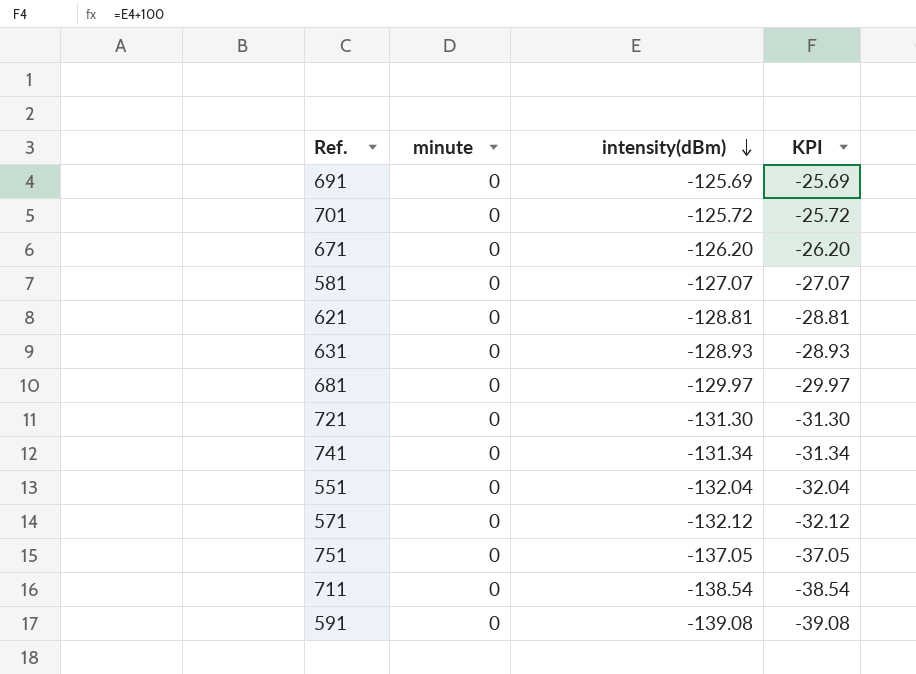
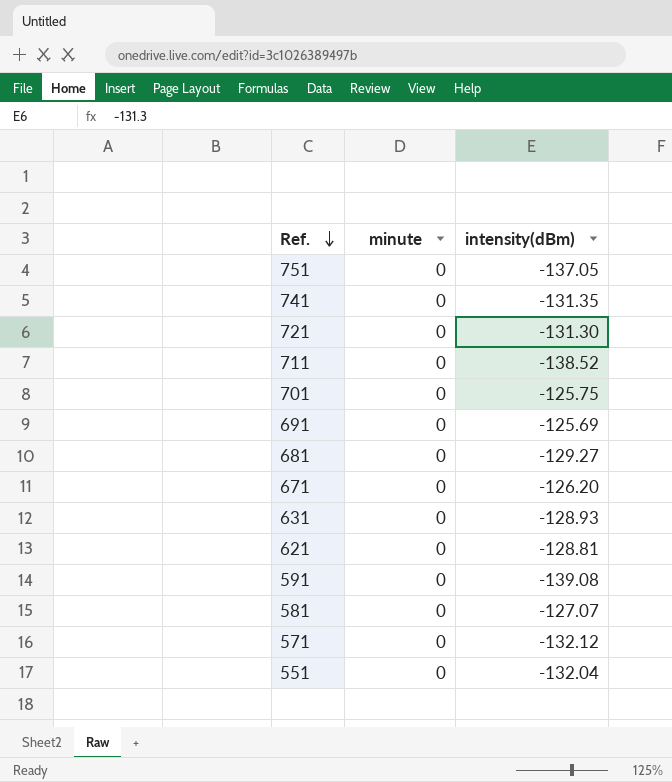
row order: intensity(dBm) descending -> Ref. descending
column KPI | formula: [intensity(dBm)] + 100 -> none
741 | intensity(dBm): -131.34 -> -131.35
711 | intensity(dBm): -138.54 -> -138.52
701 | intensity(dBm): -125.72 -> -125.75
681 | intensity(dBm): -129.97 -> -129.27

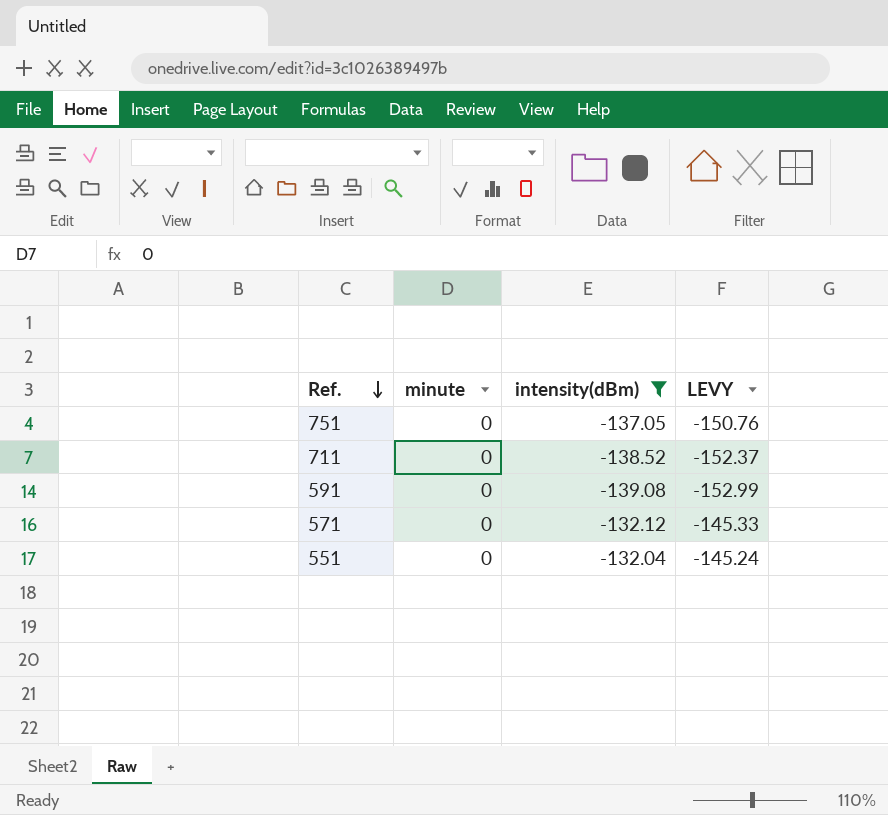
filter: none -> intensity(dBm) <= -132.04
column LEVY | formula: none -> [intensity(dBm)] * 1.1

